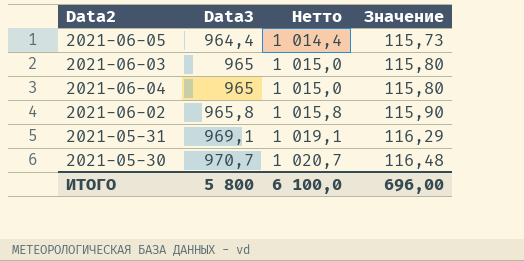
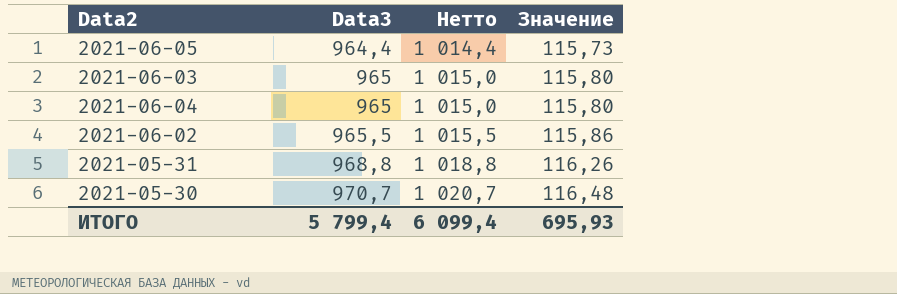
2021-06-02 | Data3: 965,8 -> 965,5
2021-06-02 | Нетто: 1 015,8 -> 1 015,5
2021-06-02 | Значение: 115,90 -> 115,86
2021-05-31 | Data3: 969,1 -> 968,8
2021-05-31 | Нетто: 1 019,1 -> 1 018,8
2021-05-31 | Значение: 116,29 -> 116,26
ИТОГО | Data3: 5 800 -> 5 799,4
ИТОГО | Нетто: 6 100,0 -> 6 099,4
ИТОГО | Значение: 696,00 -> 695,93

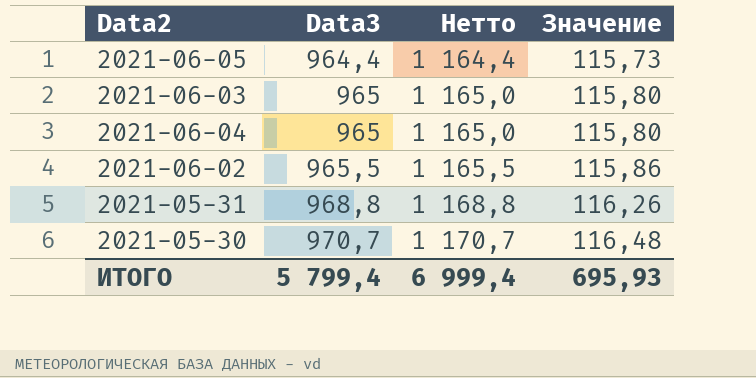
column Нетто | formula: [Data3] + 50 -> [Data3] + 200
ИТОГО | Нетто: 6 099,4 -> 6 999,4

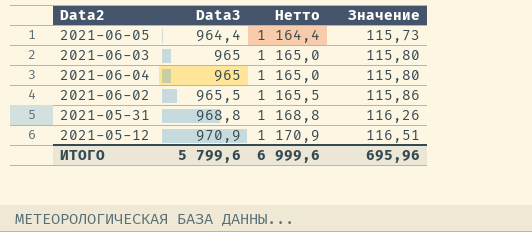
row 2021-05-30: 970,7 | 1 170,7 | 116,48 -> none
row 2021-05-12: none -> 970,9 | 1 170,9 | 116,51
ИТОГО | Data3: 5 799,4 -> 5 799,6
ИТОГО | Нетто: 6 999,4 -> 6 999,6
ИТОГО | Значение: 695,93 -> 695,96

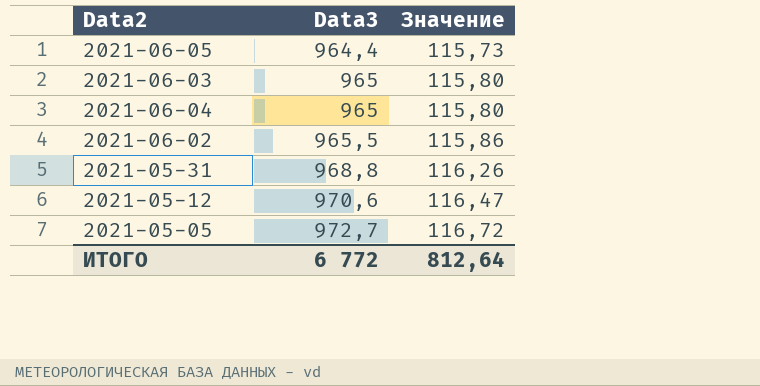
column Нетто | formula: [Data3] + 200 -> none
2021-05-12 | Data3: 970,9 -> 970,6
2021-05-12 | Значение: 116,51 -> 116,47
row 2021-05-05: none -> 972,7 | 116,72
ИТОГО | Data3: 5 799,6 -> 6 772
ИТОГО | Значение: 695,96 -> 812,64

